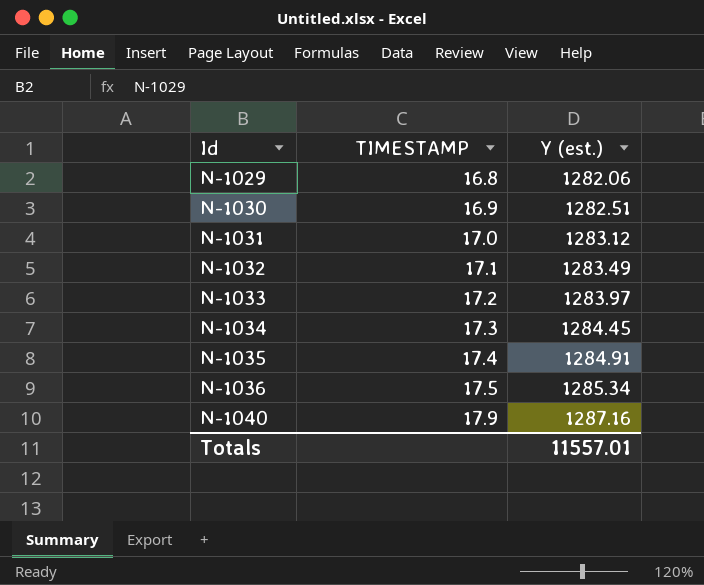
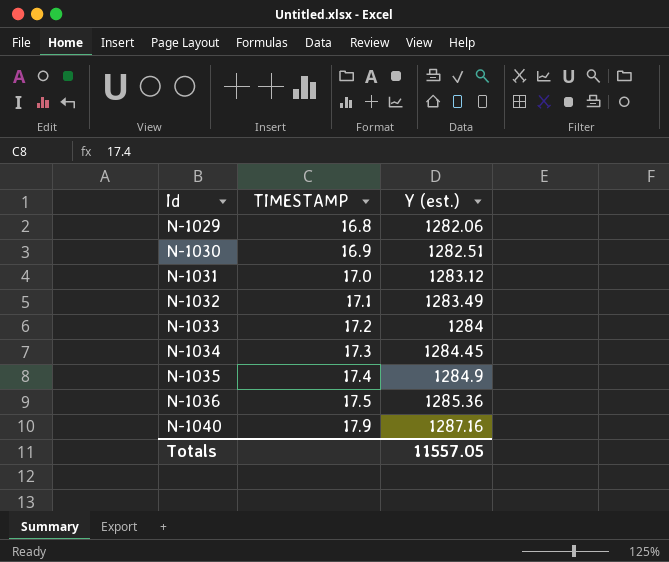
N-1033 | Y (est.): 1283.97 -> 1284
N-1035 | Y (est.): 1284.91 -> 1284.9
N-1036 | Y (est.): 1285.34 -> 1285.36
Totals | Y (est.): 11557.01 -> 11557.05

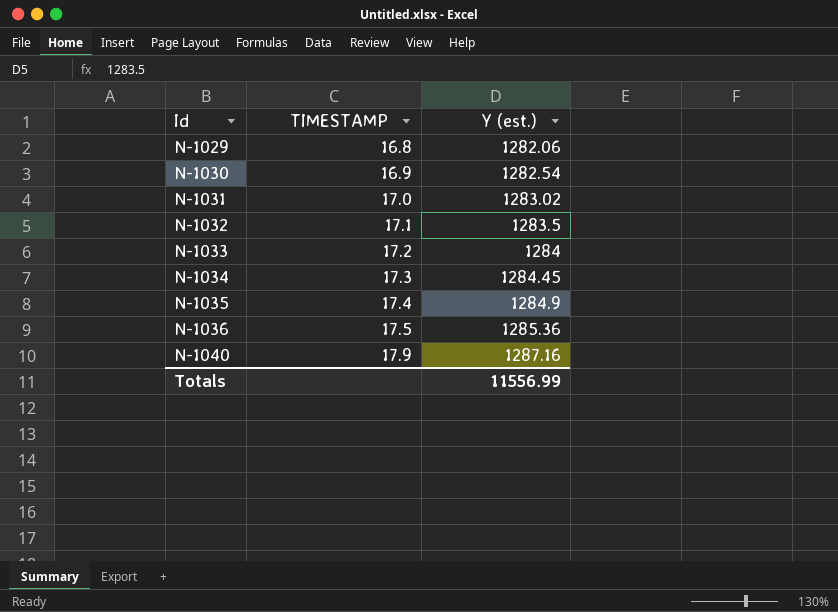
N-1030 | Y (est.): 1282.51 -> 1282.54
N-1031 | Y (est.): 1283.12 -> 1283.02
N-1032 | Y (est.): 1283.49 -> 1283.5
Totals | Y (est.): 11557.05 -> 11556.99

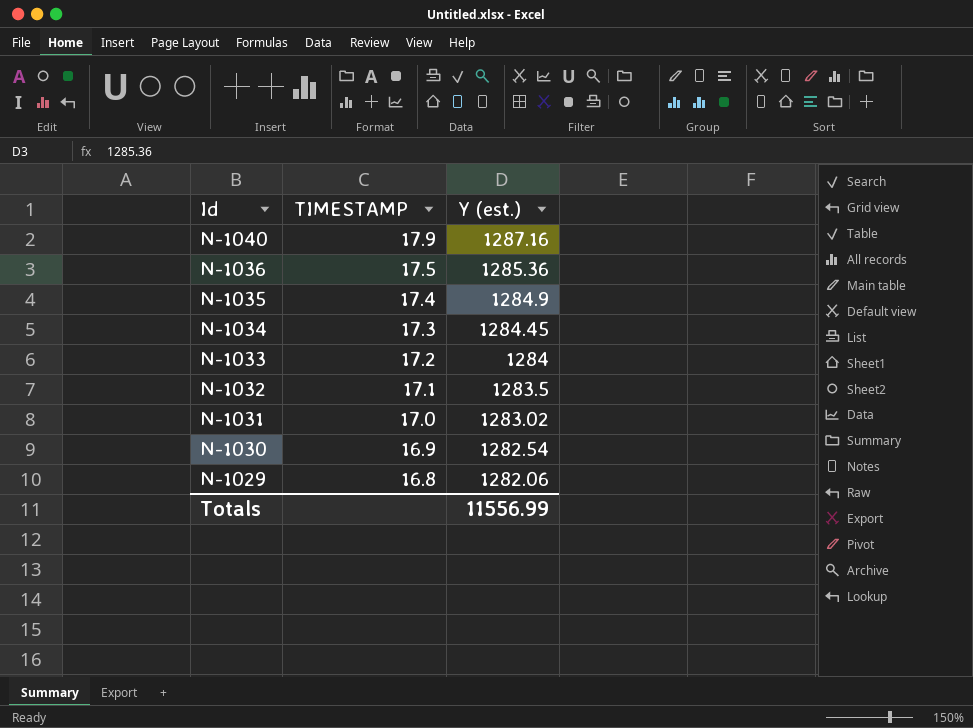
row order: Id ascending -> Id descending

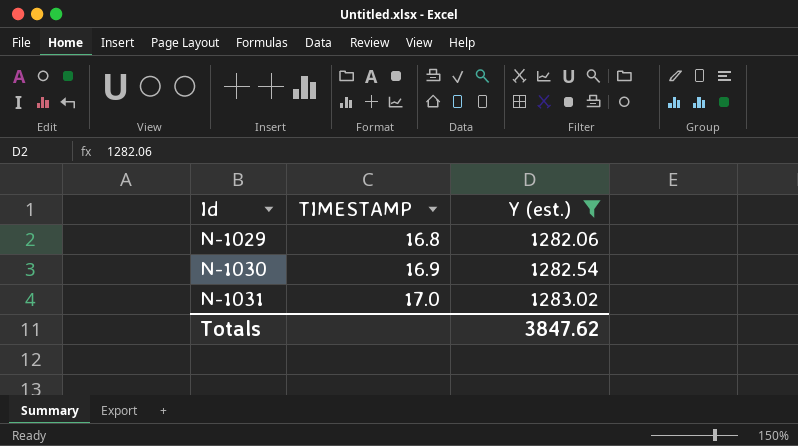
filter: none -> Y (est.) <= 1283.02
row order: Id descending -> Id ascending
Totals | Y (est.): 11556.99 -> 3847.62

